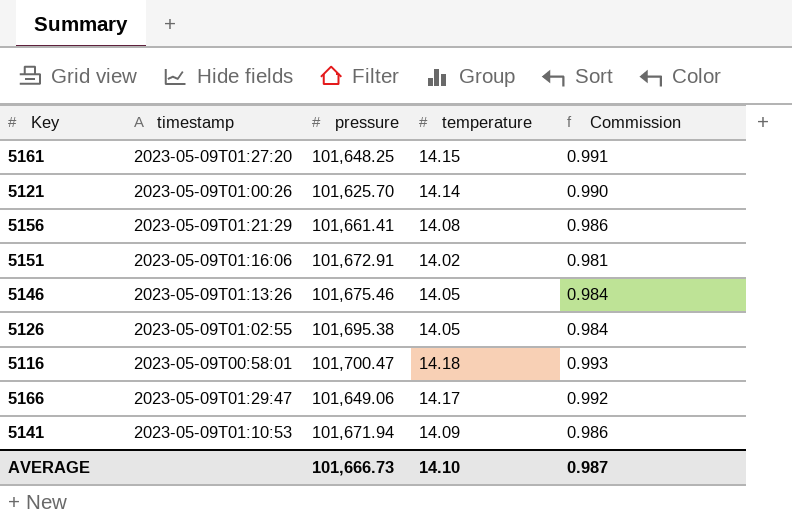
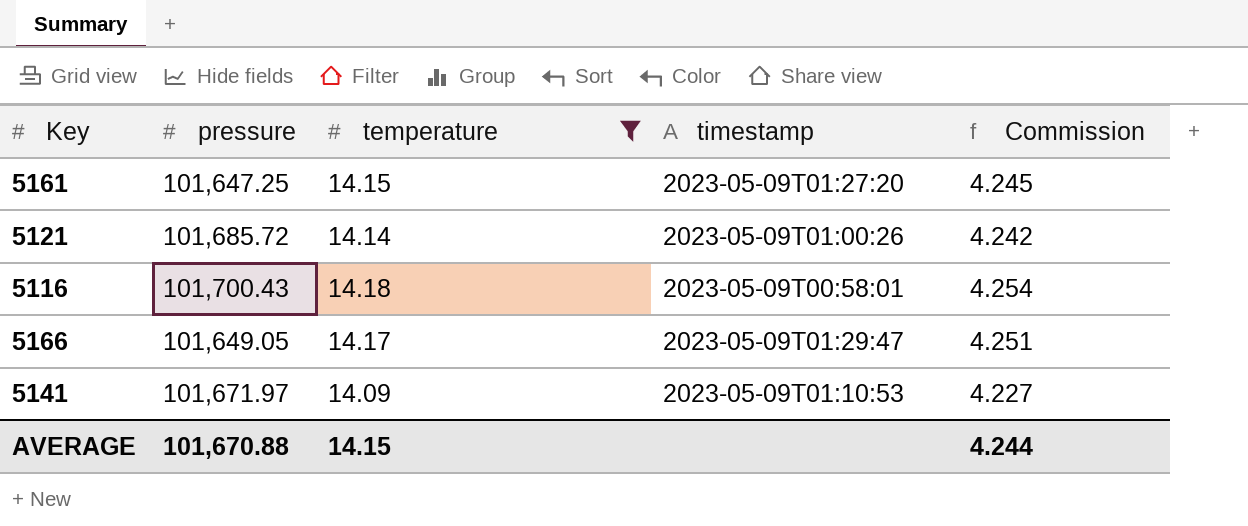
filter: none -> temperature >= 14.09
column timestamp | position: 2 -> 4
column Commission | formula: [temperature] * 0.07 -> [temperature] * 0.3
5161 | pressure: 101,648.25 -> 101,647.25
5121 | pressure: 101,625.70 -> 101,685.72
5116 | pressure: 101,700.47 -> 101,700.43
5166 | pressure: 101,649.06 -> 101,649.05
5141 | pressure: 101,671.94 -> 101,671.97
AVERAGE | pressure: 101,666.73 -> 101,670.88
AVERAGE | temperature: 14.10 -> 14.15
AVERAGE | Commission: 0.987 -> 4.244

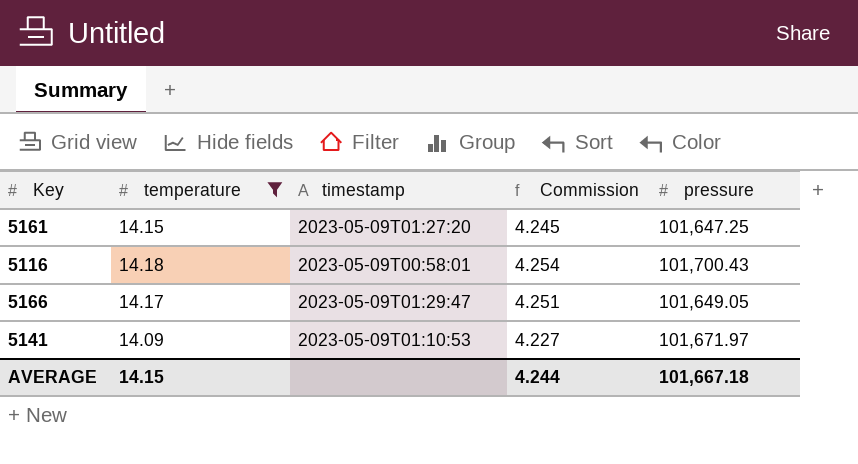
column pressure | position: 2 -> 5
row 5121: 101,685.72 | 14.14 | 2023-05-09T01:00:26 | 4.242 -> none
AVERAGE | pressure: 101,670.88 -> 101,667.18

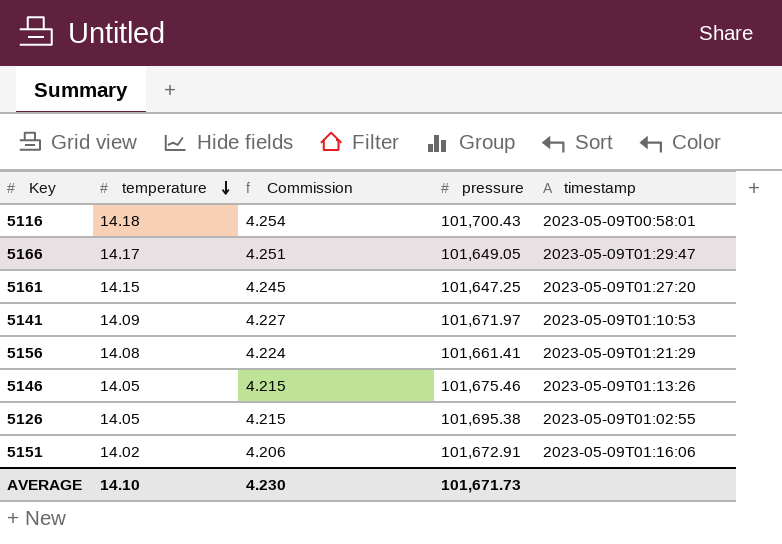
filter: temperature >= 14.09 -> none
row order: none -> temperature descending
column timestamp | position: 3 -> 5
AVERAGE | temperature: 14.15 -> 14.10
AVERAGE | Commission: 4.244 -> 4.230
AVERAGE | pressure: 101,667.18 -> 101,671.73

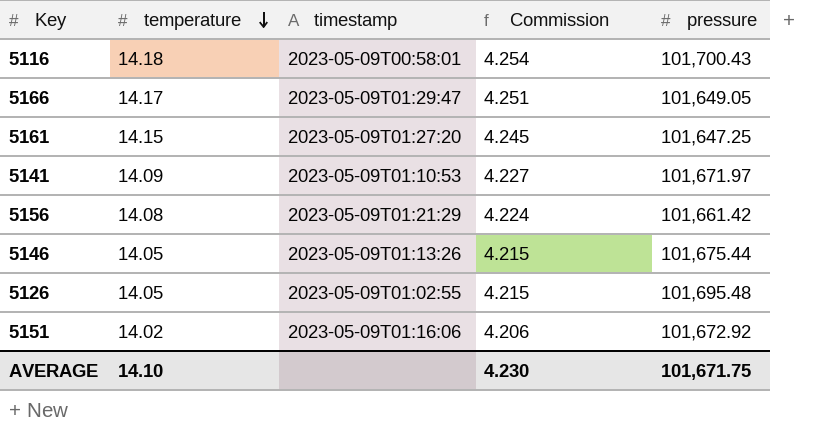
column timestamp | position: 5 -> 3
5156 | pressure: 101,661.41 -> 101,661.42
5146 | pressure: 101,675.46 -> 101,675.44
5126 | pressure: 101,695.38 -> 101,695.48
5151 | pressure: 101,672.91 -> 101,672.92
AVERAGE | pressure: 101,671.73 -> 101,671.75

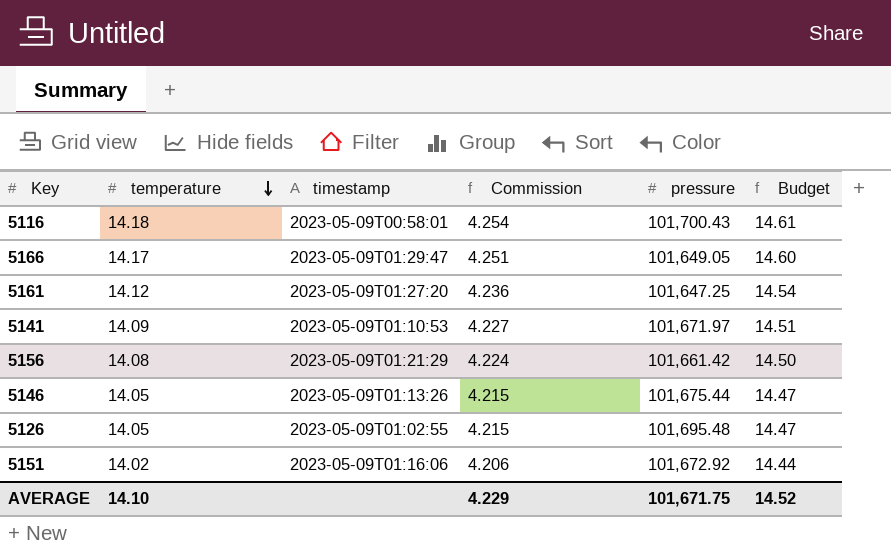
column Budget | formula: none -> [temperature] * 1.03
5161 | temperature: 14.15 -> 14.12
5161 | Commission: 4.245 -> 4.236
AVERAGE | Commission: 4.230 -> 4.229

